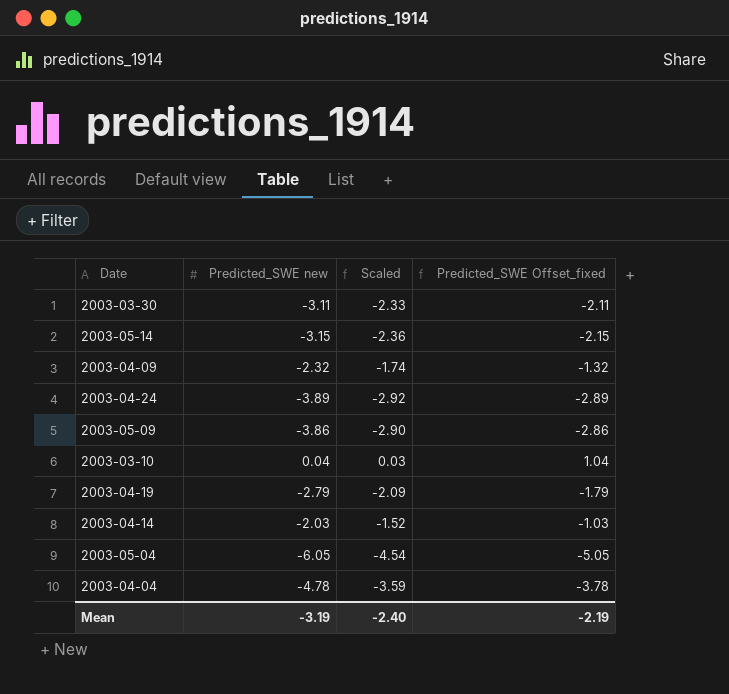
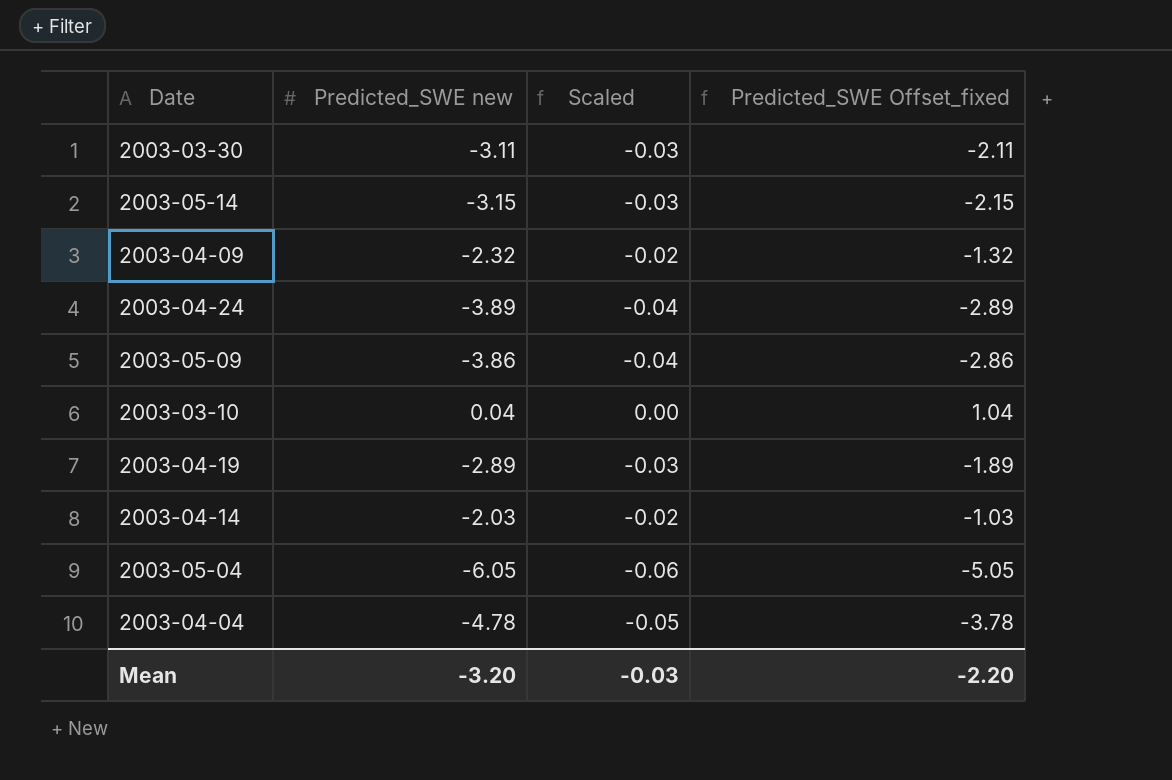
column Scaled | formula: [Predicted_SWE new] * 0.75 -> [Predicted_SWE new] * 0.01
2003-04-19 | Predicted_SWE new: -2.79 -> -2.89
2003-04-19 | Predicted_SWE Offset_fixed: -1.79 -> -1.89
Mean | Predicted_SWE new: -3.19 -> -3.20
Mean | Scaled: -2.40 -> -0.03
Mean | Predicted_SWE Offset_fixed: -2.19 -> -2.20

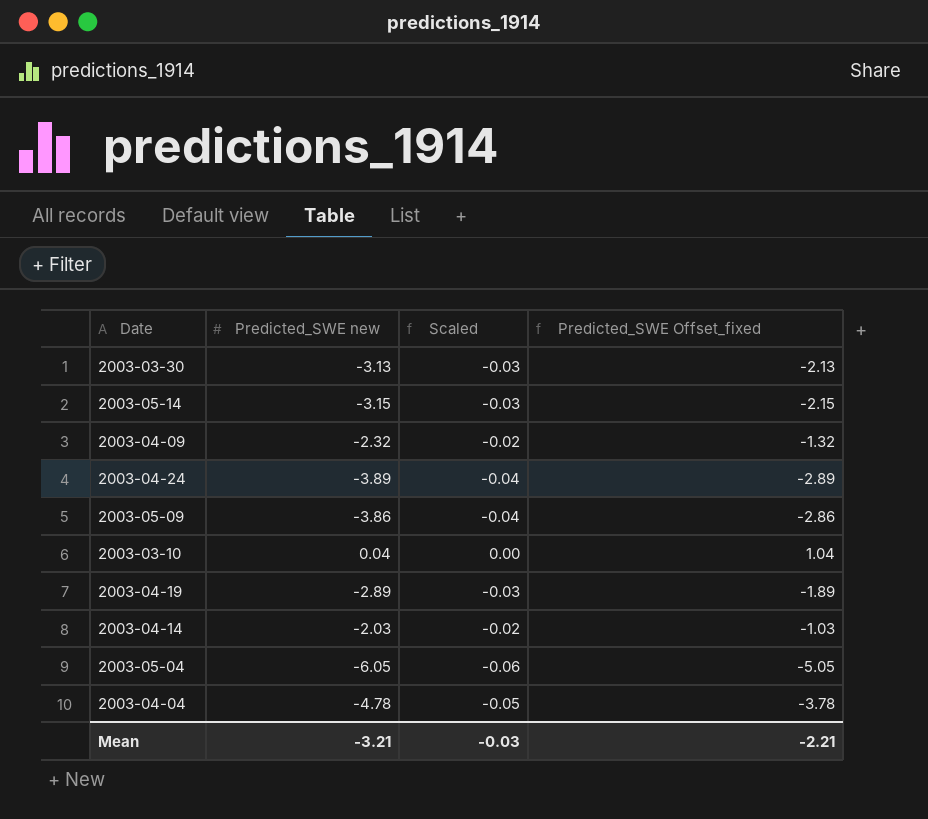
2003-03-30 | Predicted_SWE new: -3.11 -> -3.13
2003-03-30 | Predicted_SWE Offset_fixed: -2.11 -> -2.13
Mean | Predicted_SWE new: -3.20 -> -3.21
Mean | Predicted_SWE Offset_fixed: -2.20 -> -2.21

